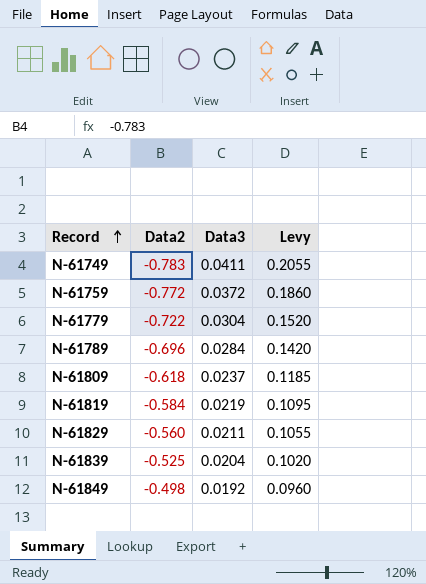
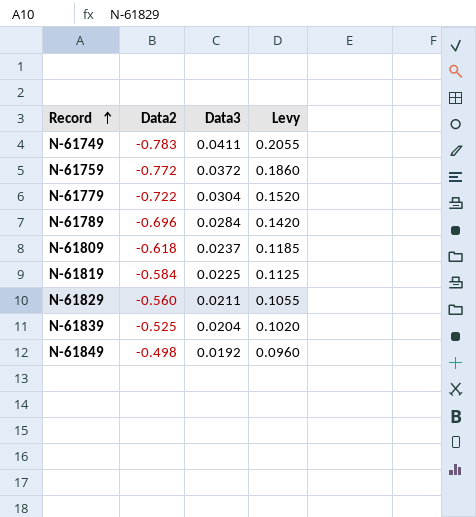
N-61819 | Data3: 0.0219 -> 0.0225
N-61819 | Levy: 0.1095 -> 0.1125

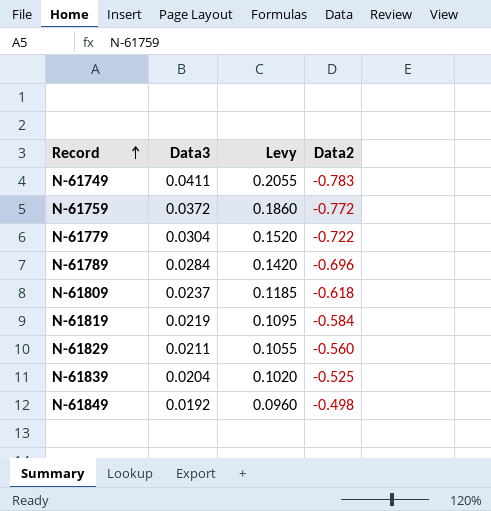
column Data2 | position: 2 -> 4
N-61819 | Data3: 0.0225 -> 0.0219
N-61819 | Levy: 0.1125 -> 0.1095

